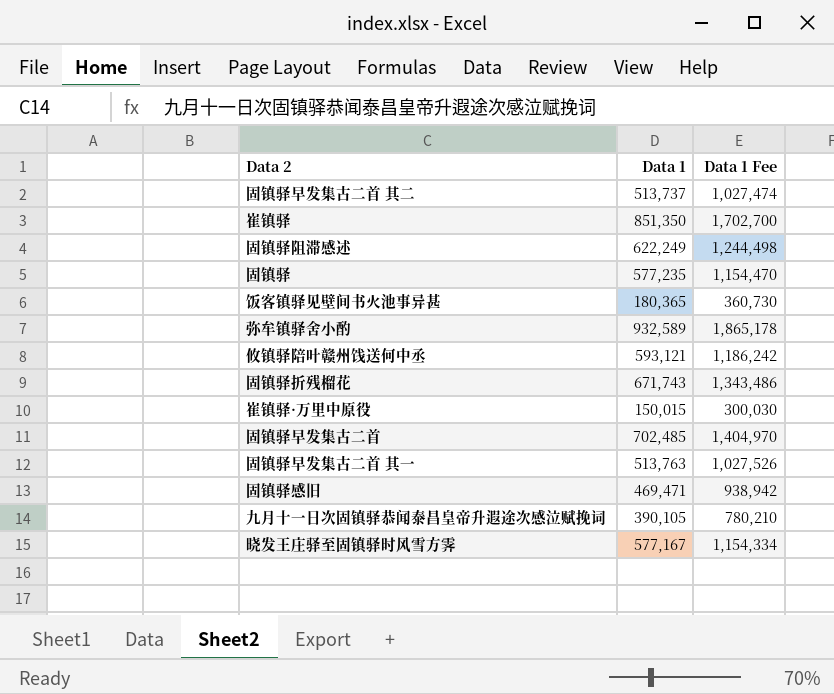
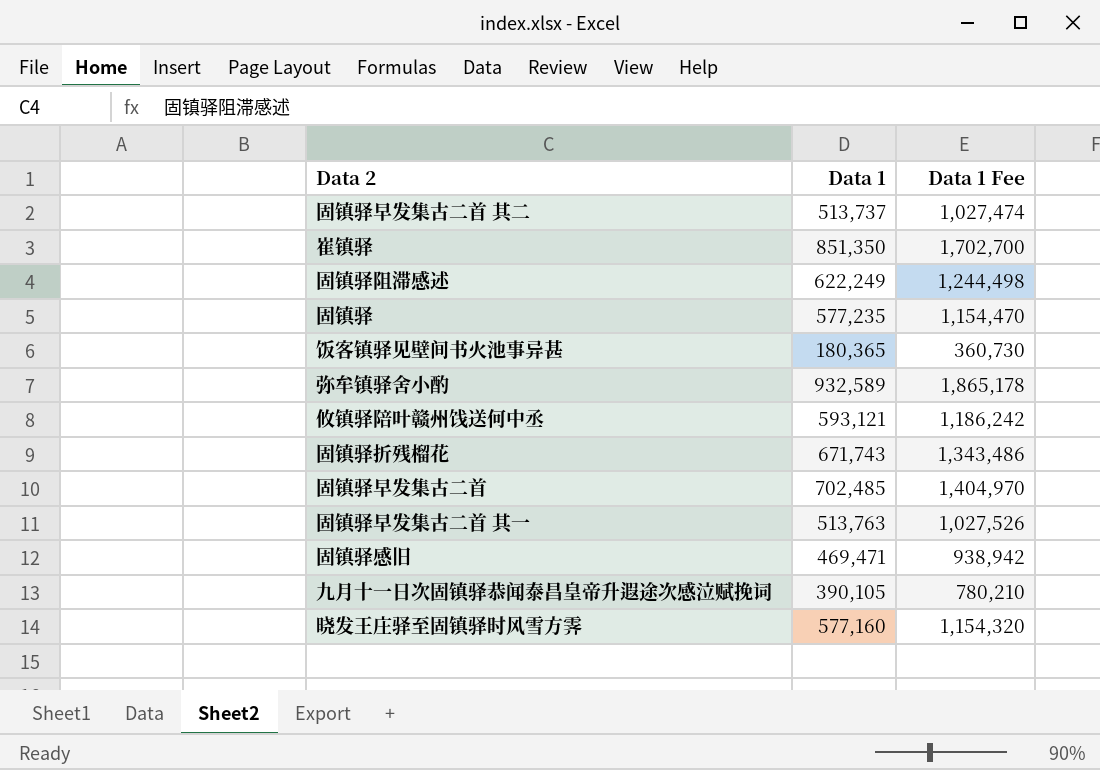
row 崔镇驿·万里中原役: 150,015 | 300,030 -> none
晓发王庄驿至固镇驿时风雪方霁 | Data 1: 577,167 -> 577,160
晓发王庄驿至固镇驿时风雪方霁 | Data 1 Fee: 1,154,334 -> 1,154,320

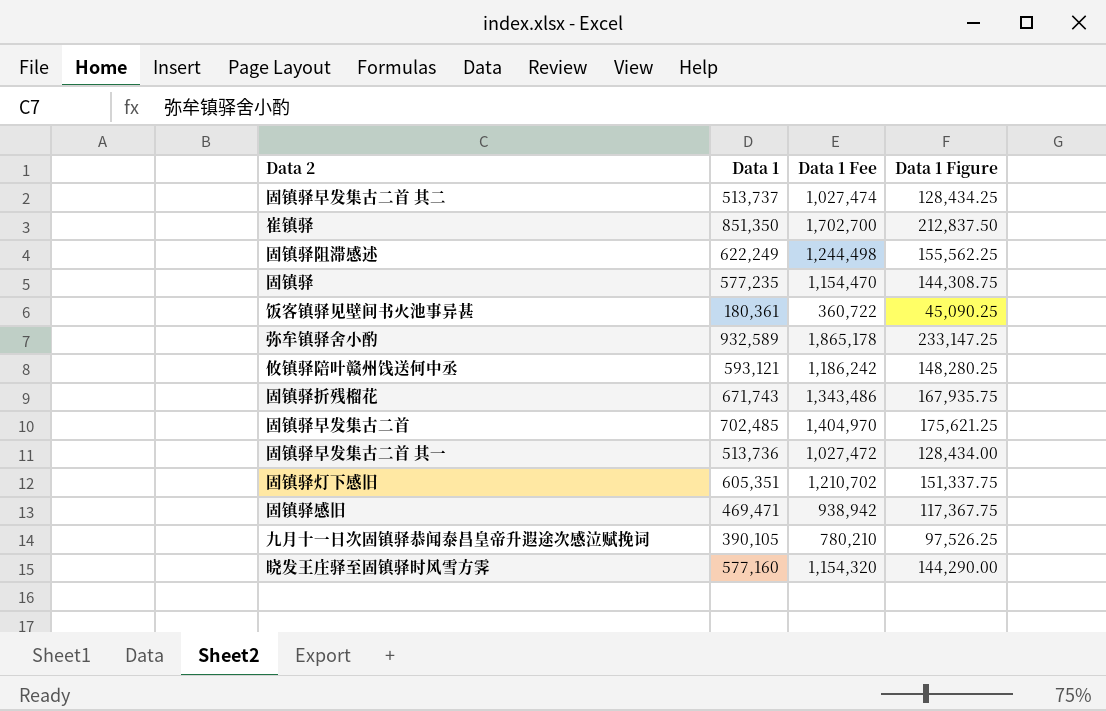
column Data 1 Figure | formula: none -> [Data 1] * 0.25
饭客镇驿见壁间书火池事异甚 | Data 1: 180,365 -> 180,361
饭客镇驿见壁间书火池事异甚 | Data 1 Fee: 360,730 -> 360,722
固镇驿早发集古二首 其一 | Data 1: 513,763 -> 513,736
固镇驿早发集古二首 其一 | Data 1 Fee: 1,027,526 -> 1,027,472
row 固镇驿灯下感旧: none -> 605,351 | 1,210,702 | 151,337.75

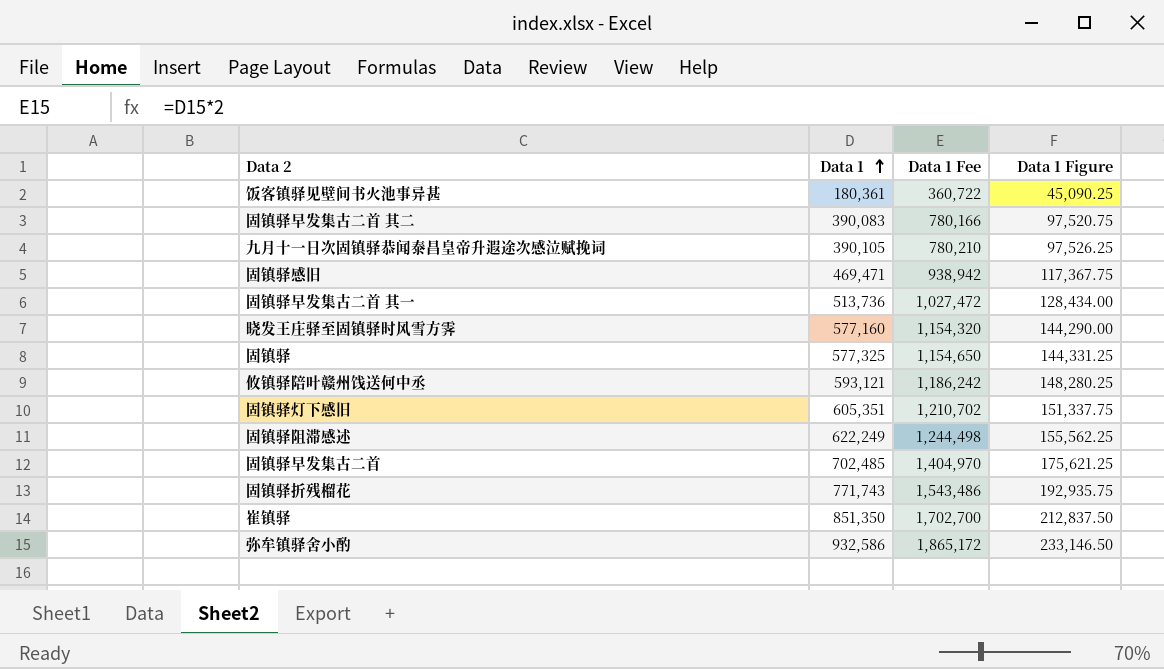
row order: none -> Data 1 ascending
固镇驿早发集古二首 其二 | Data 1: 513,737 -> 390,083
固镇驿早发集古二首 其二 | Data 1 Fee: 1,027,474 -> 780,166
固镇驿早发集古二首 其二 | Data 1 Figure: 128,434.25 -> 97,520.75
固镇驿 | Data 1: 577,235 -> 577,325
固镇驿 | Data 1 Fee: 1,154,470 -> 1,154,650
固镇驿 | Data 1 Figure: 144,308.75 -> 144,331.25
固镇驿折残榴花 | Data 1: 671,743 -> 771,743
固镇驿折残榴花 | Data 1 Fee: 1,343,486 -> 1,543,486
固镇驿折残榴花 | Data 1 Figure: 167,935.75 -> 192,935.75
弥牟镇驿舍小酌 | Data 1: 932,589 -> 932,586
弥牟镇驿舍小酌 | Data 1 Fee: 1,865,178 -> 1,865,172
弥牟镇驿舍小酌 | Data 1 Figure: 233,147.25 -> 233,146.50

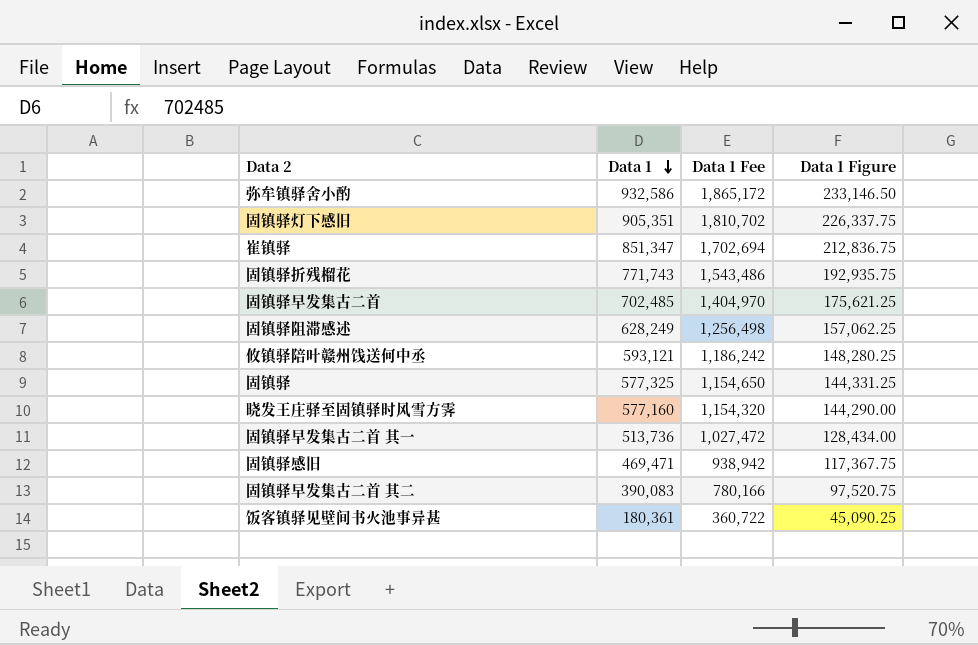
row order: Data 1 ascending -> Data 1 descending
row 九月十一日次固镇驿恭闻泰昌皇帝升遐途次感泣赋挽词: 390,105 | 780,210 | 97,526.25 -> none
固镇驿灯下感旧 | Data 1: 605,351 -> 905,351
固镇驿灯下感旧 | Data 1 Fee: 1,210,702 -> 1,810,702
固镇驿灯下感旧 | Data 1 Figure: 151,337.75 -> 226,337.75
崔镇驿 | Data 1: 851,350 -> 851,347
崔镇驿 | Data 1 Fee: 1,702,700 -> 1,702,694
崔镇驿 | Data 1 Figure: 212,837.50 -> 212,836.75
固镇驿阻滞感述 | Data 1: 622,249 -> 628,249
固镇驿阻滞感述 | Data 1 Fee: 1,244,498 -> 1,256,498
固镇驿阻滞感述 | Data 1 Figure: 155,562.25 -> 157,062.25

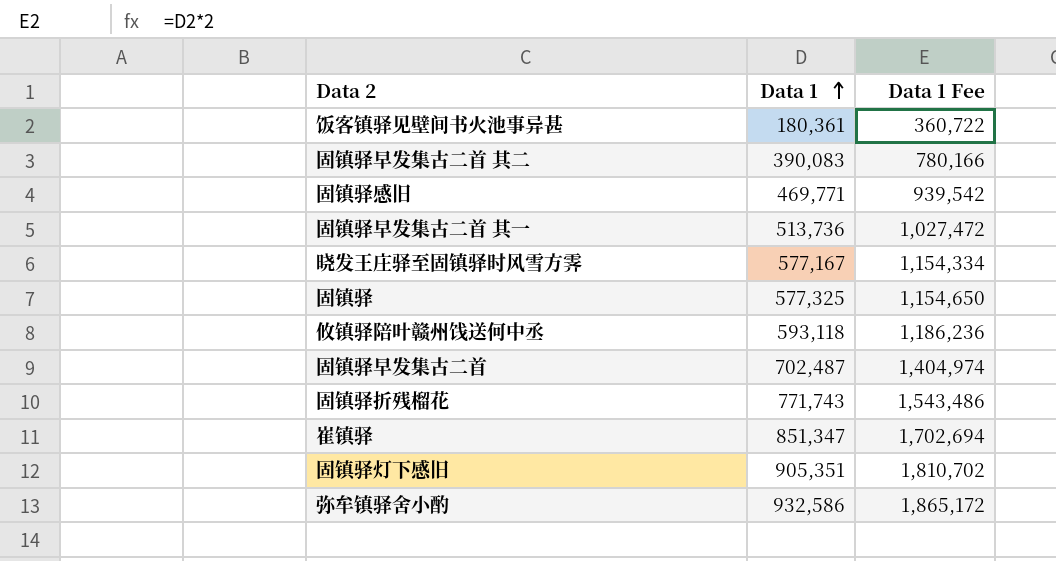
row order: Data 1 descending -> Data 1 ascending
column Data 1 Figure | formula: [Data 1] * 0.25 -> none
row 固镇驿阻滞感述: 628,249 | 1,256,498 | 157,062.25 -> none
固镇驿感旧 | Data 1: 469,471 -> 469,771
固镇驿感旧 | Data 1 Fee: 938,942 -> 939,542
晓发王庄驿至固镇驿时风雪方霁 | Data 1: 577,160 -> 577,167
晓发王庄驿至固镇驿时风雪方霁 | Data 1 Fee: 1,154,320 -> 1,154,334
攸镇驿陪叶赣州饯送何中丞 | Data 1: 593,121 -> 593,118
攸镇驿陪叶赣州饯送何中丞 | Data 1 Fee: 1,186,242 -> 1,186,236
固镇驿早发集古二首 | Data 1: 702,485 -> 702,487
固镇驿早发集古二首 | Data 1 Fee: 1,404,970 -> 1,404,974

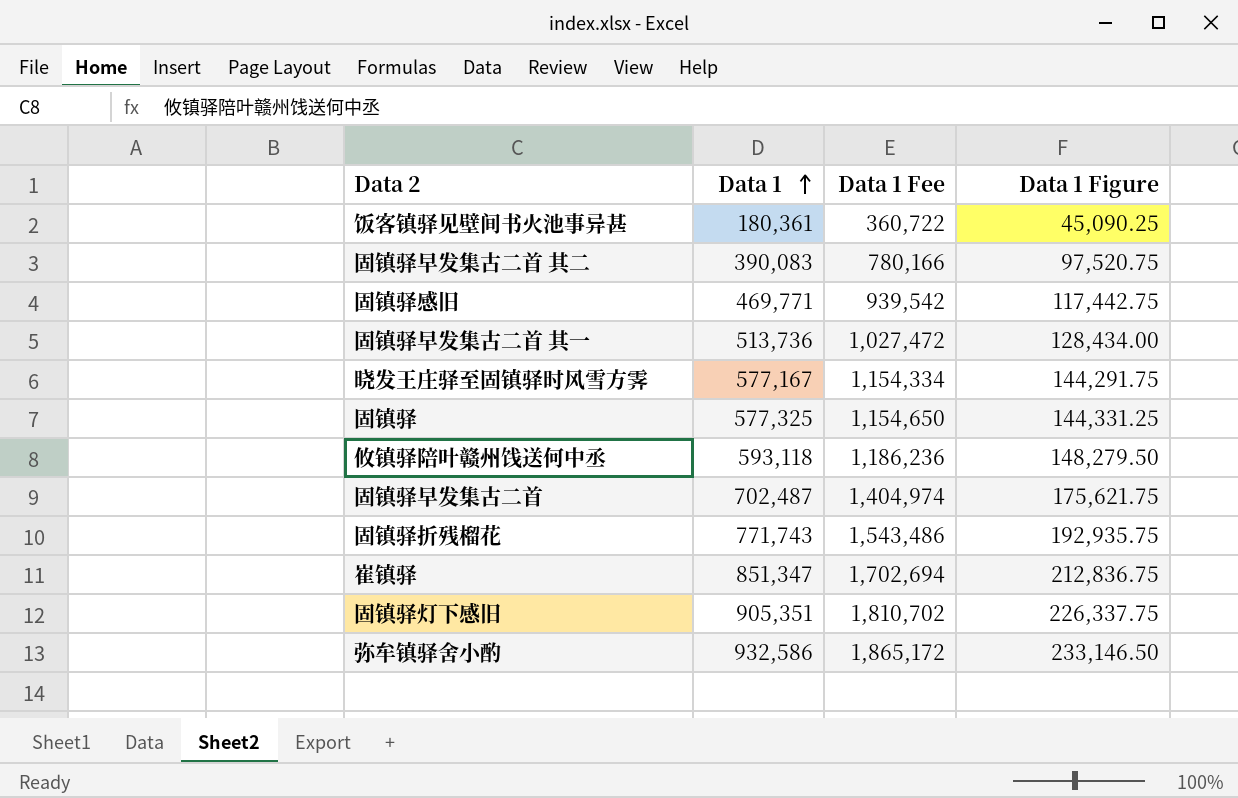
column Data 1 Figure | formula: none -> [Data 1] * 0.25

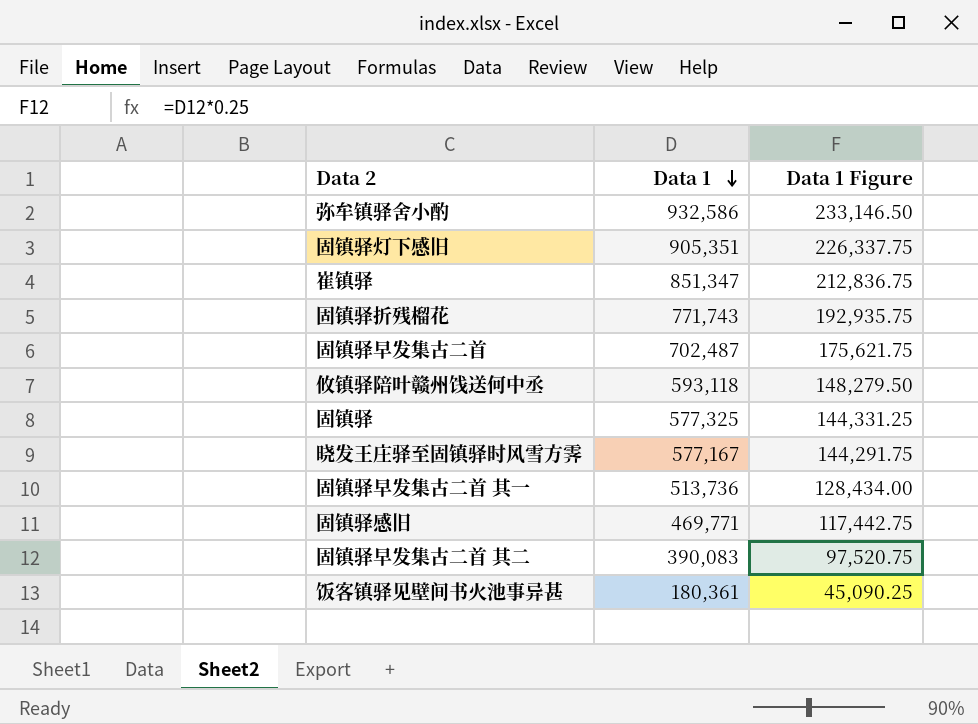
row order: Data 1 ascending -> Data 1 descending
column Data 1 Fee | formula: [Data 1] * 2 -> none

